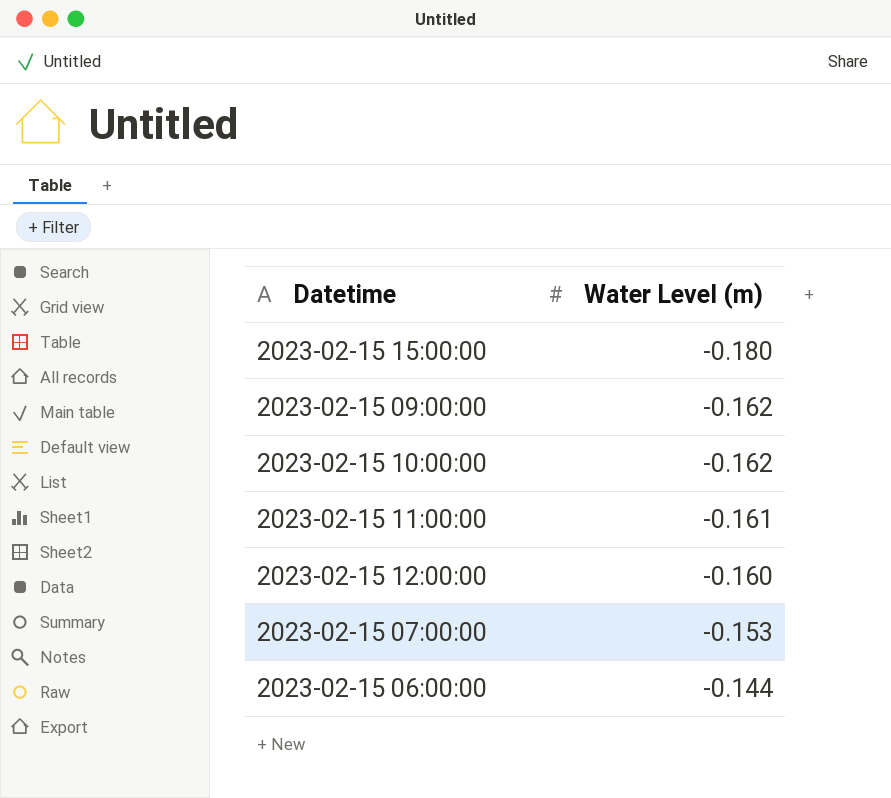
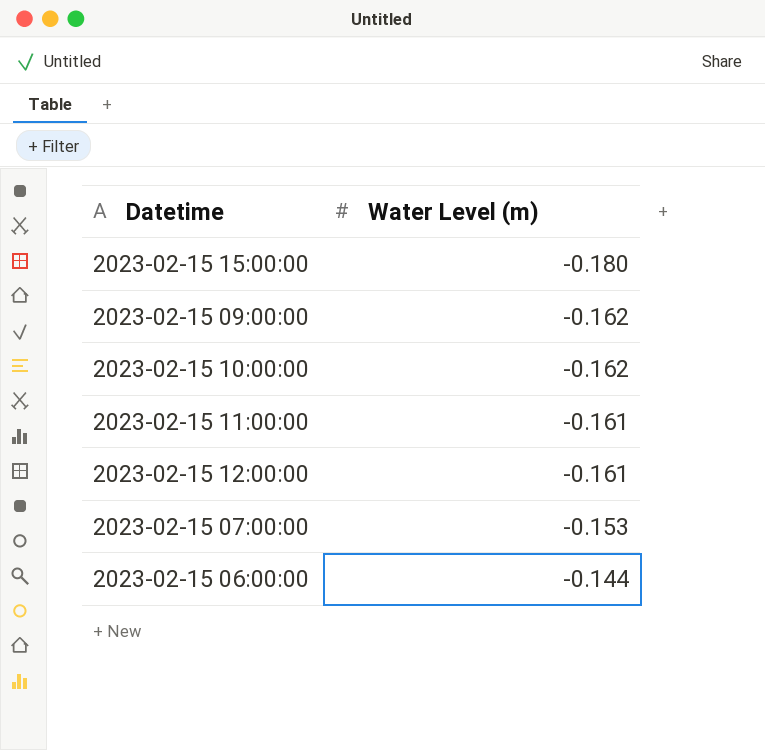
2023-02-15 12:00:00 | Water Level (m): -0.160 -> -0.161

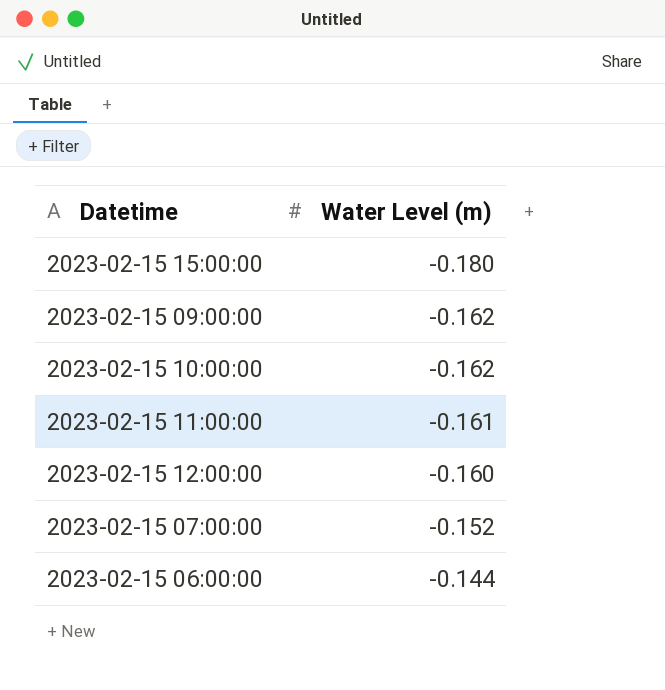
2023-02-15 12:00:00 | Water Level (m): -0.161 -> -0.160
2023-02-15 07:00:00 | Water Level (m): -0.153 -> -0.152

